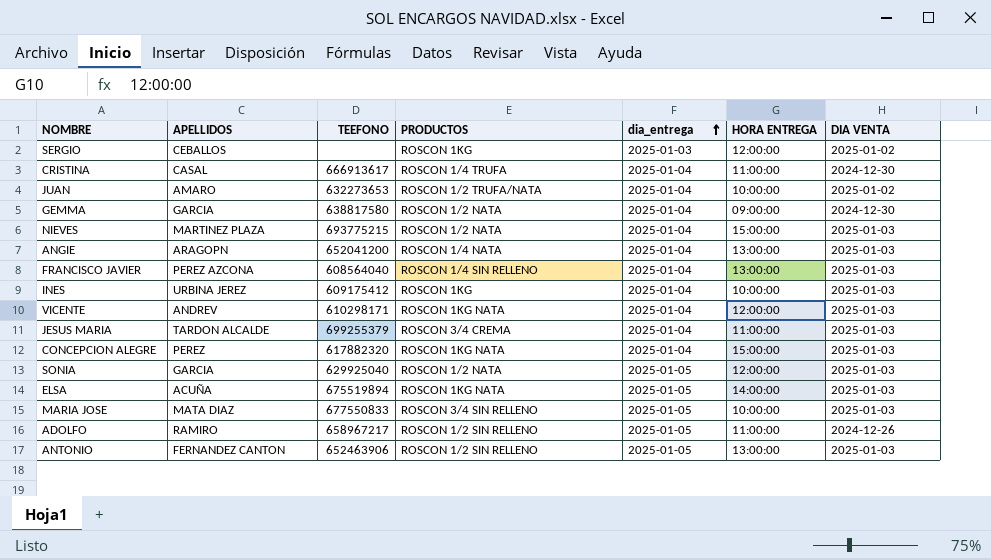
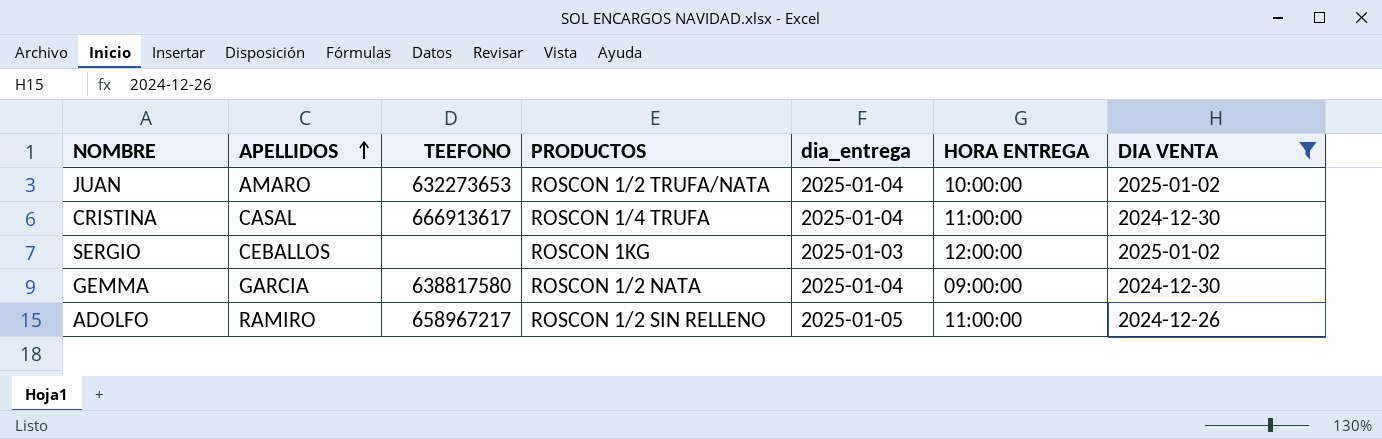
filter: none -> DIA VENTA != 2025-01-03
row order: dia_entrega ascending -> APELLIDOS ascending

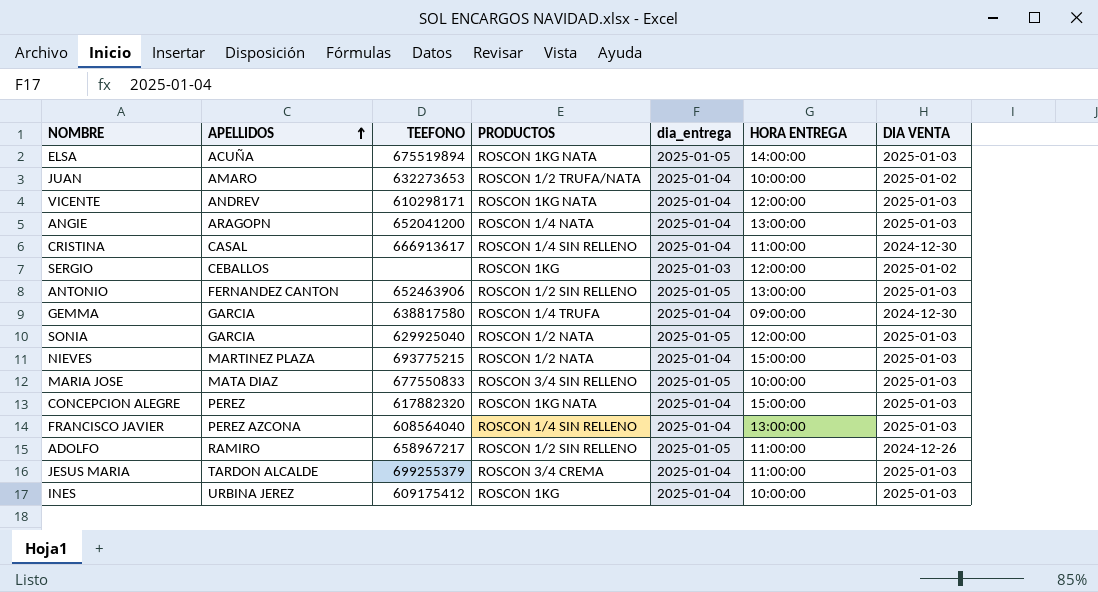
filter: DIA VENTA != 2025-01-03 -> none
CRISTINA | PRODUCTOS: ROSCON 1/4 TRUFA -> ROSCON 1/4 SIN RELLENO
GEMMA | PRODUCTOS: ROSCON 1/2 NATA -> ROSCON 1/4 TRUFA

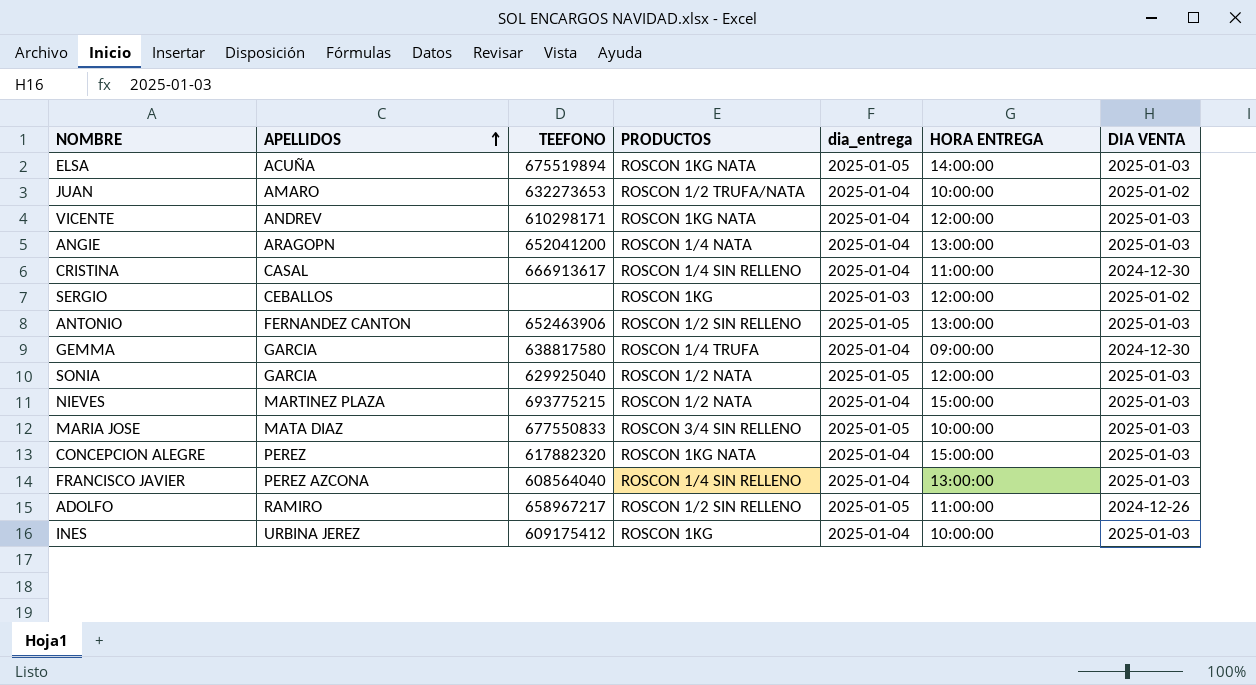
row JESUS MARIA: TARDON ALCALDE | 699255379 | ROSCON 3/4 CREMA | 2025-01-04 | 11:00:00 | 2025-01-03 -> none

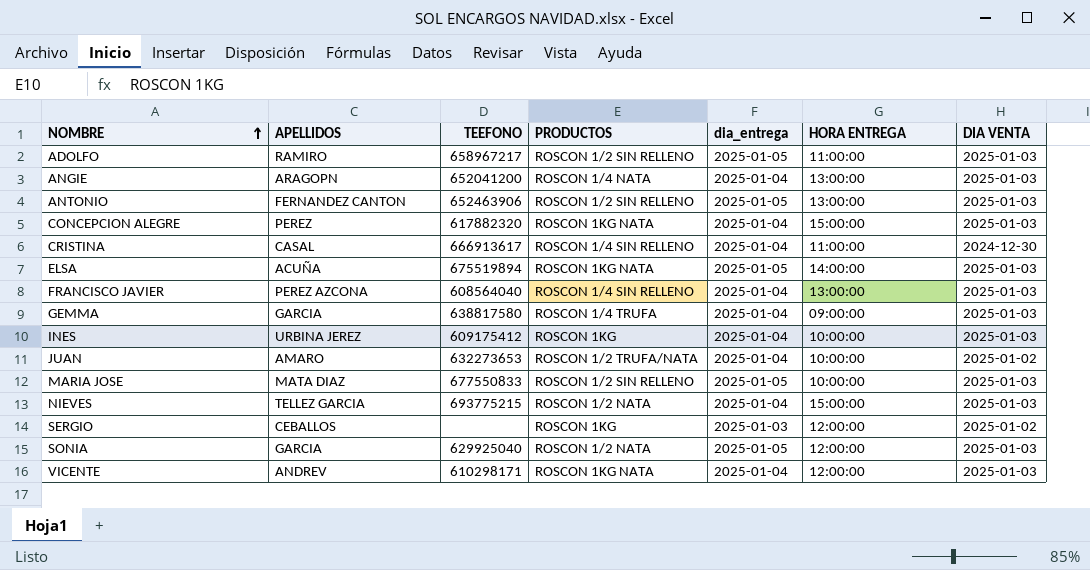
row order: APELLIDOS ascending -> NOMBRE ascending
ADOLFO | DIA VENTA: 2024-12-26 -> 2025-01-03
GEMMA | DIA VENTA: 2024-12-30 -> 2025-01-03
MARIA JOSE | PRODUCTOS: ROSCON 3/4 SIN RELLENO -> ROSCON 1/2 SIN RELLENO
NIEVES | APELLIDOS: MARTINEZ PLAZA -> TELLEZ GARCIA

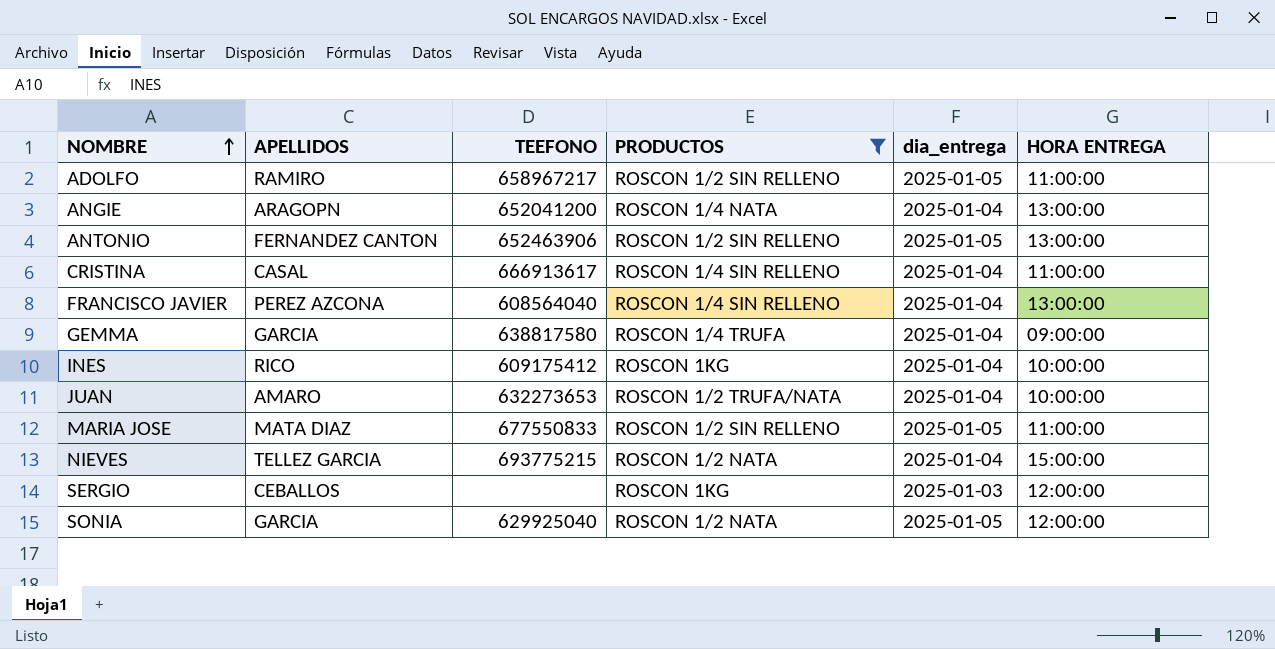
filter: none -> PRODUCTOS != ROSCON 1KG NATA
column DIA VENTA | position: 7 -> none
INES | APELLIDOS: URBINA JEREZ -> RICO
MARIA JOSE | HORA ENTREGA: 10:00:00 -> 11:00:00

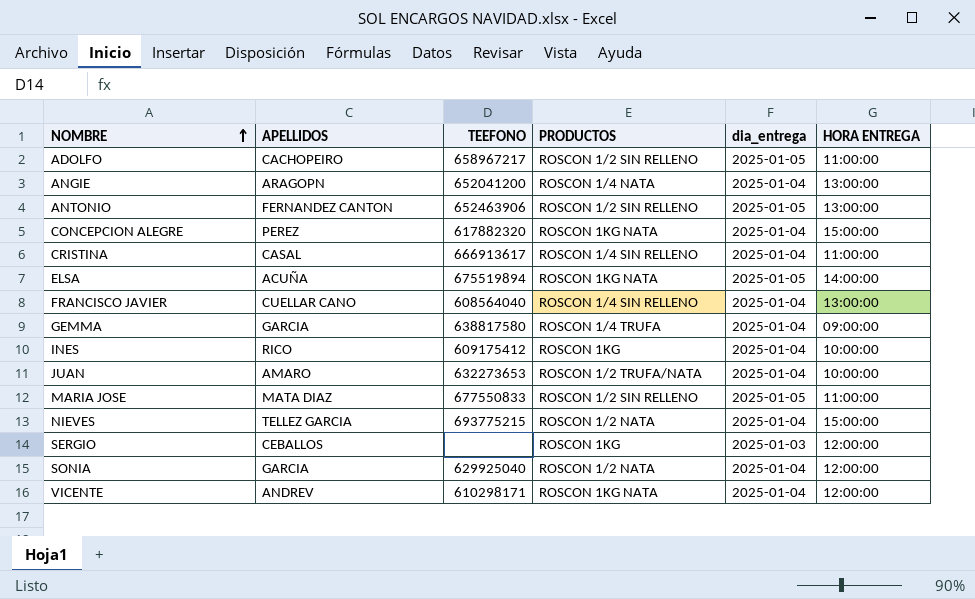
filter: PRODUCTOS != ROSCON 1KG NATA -> none
ADOLFO | APELLIDOS: RAMIRO -> CACHOPEIRO
FRANCISCO JAVIER | APELLIDOS: PEREZ AZCONA -> CUELLAR CANO
SONIA | dia_entrega: 2025-01-05 -> 2025-01-04

